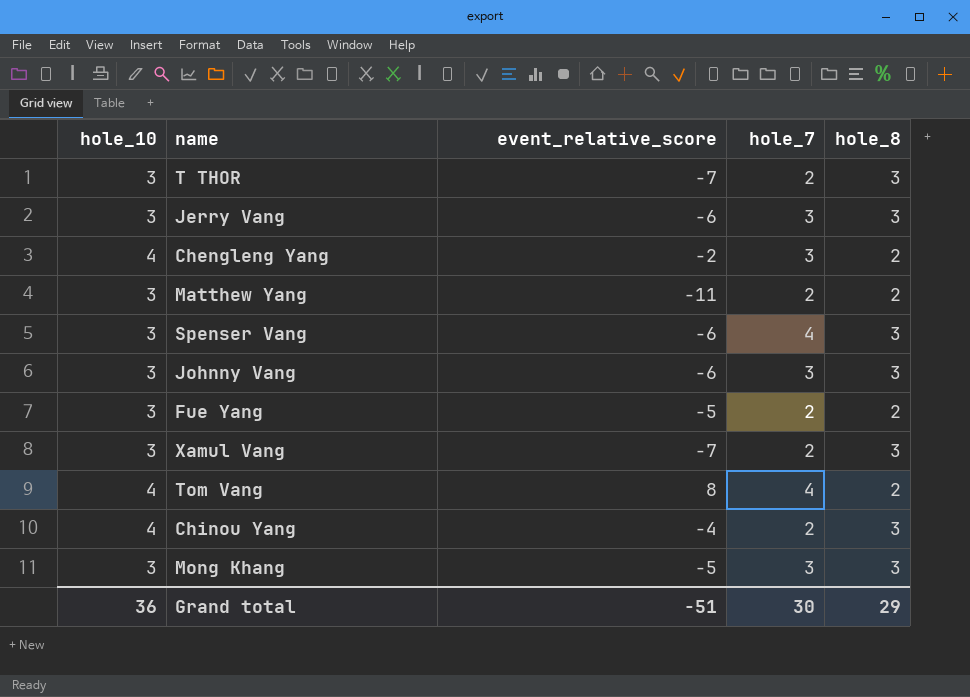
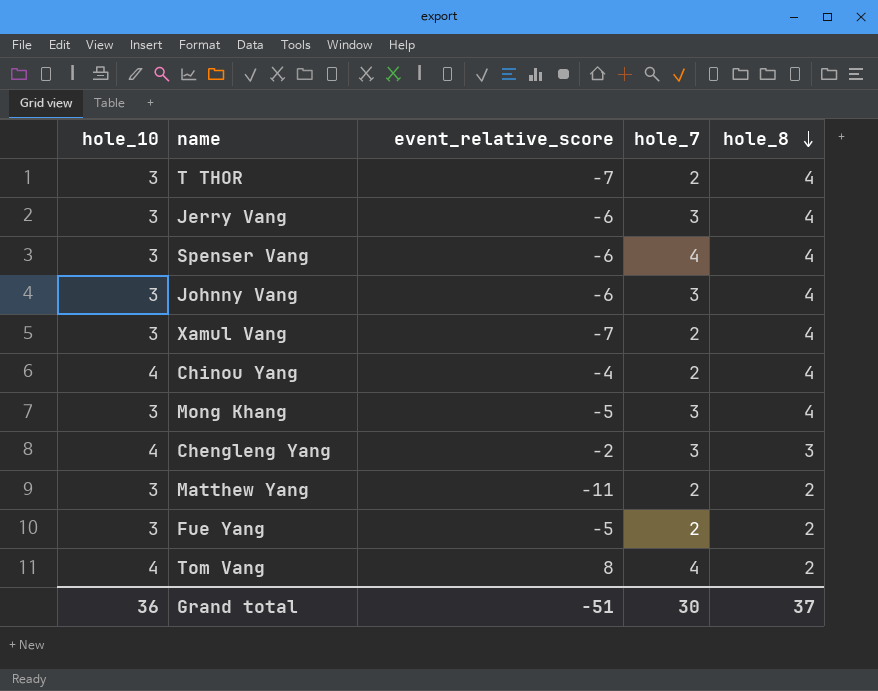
row order: none -> hole_8 descending
T THOR | hole_8: 3 -> 4
Jerry Vang | hole_8: 3 -> 4
Spenser Vang | hole_8: 3 -> 4
Johnny Vang | hole_8: 3 -> 4
Xamul Vang | hole_8: 3 -> 4
Chinou Yang | hole_8: 3 -> 4
Mong Khang | hole_8: 3 -> 4
Chengleng Yang | hole_8: 2 -> 3
Grand total | hole_8: 29 -> 37

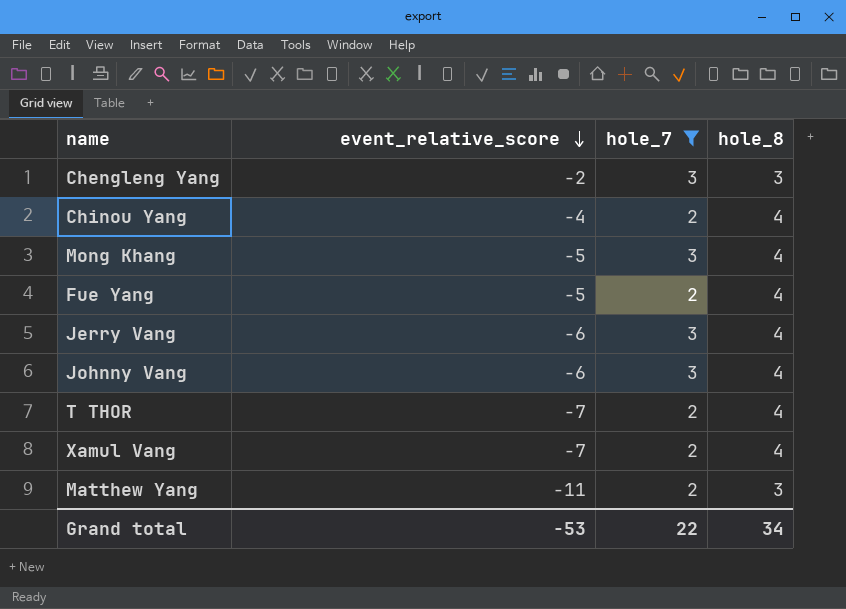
filter: none -> hole_7 != 4
row order: hole_8 descending -> event_relative_score descending
column hole_10 | position: 1 -> none
Fue Yang | hole_8: 2 -> 4
Matthew Yang | hole_8: 2 -> 3
Grand total | event_relative_score: -51 -> -53
Grand total | hole_7: 30 -> 22
Grand total | hole_8: 37 -> 34

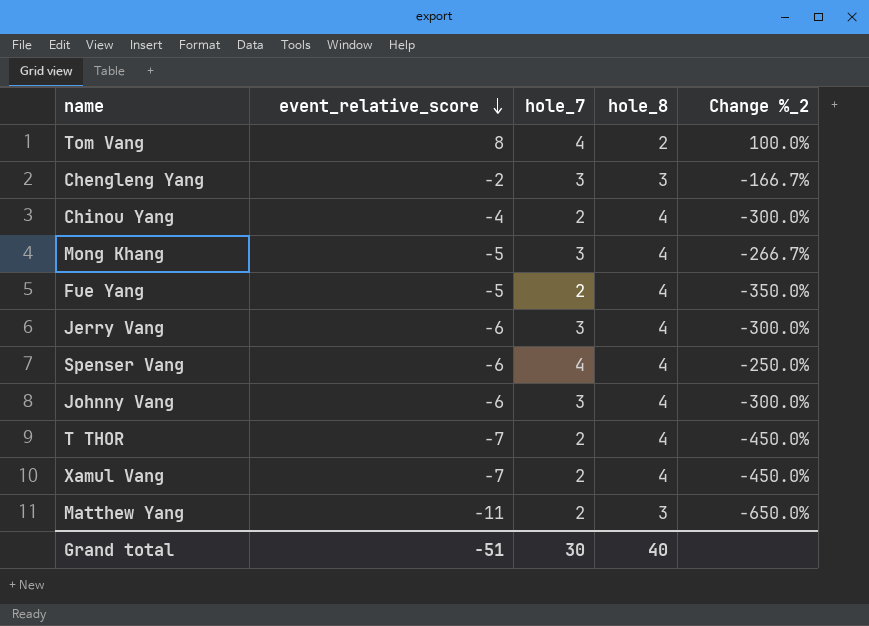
filter: hole_7 != 4 -> none
column Change %_2 | formula: none -> ([event_relative_score] - [hole_7]) / [hole_7]
Grand total | event_relative_score: -53 -> -51
Grand total | hole_7: 22 -> 30
Grand total | hole_8: 34 -> 40

